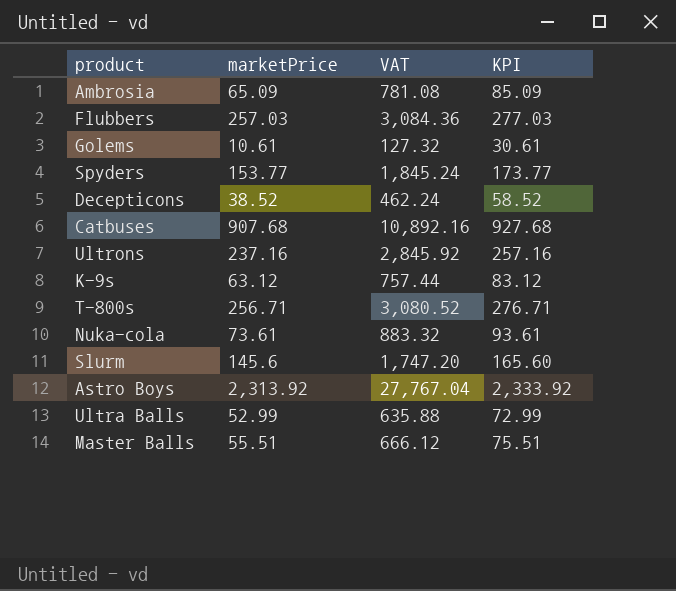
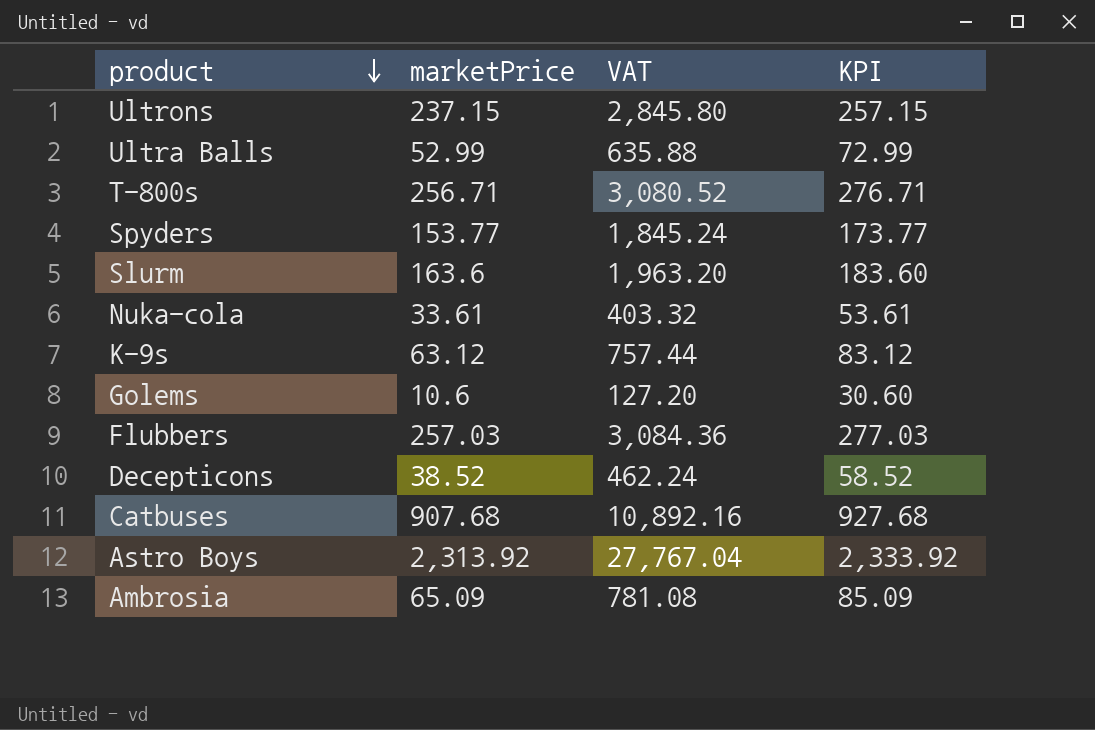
row order: none -> product descending
row Master Balls: 55.51 | 666.12 | 75.51 -> none
Ultrons | marketPrice: 237.16 -> 237.15
Ultrons | VAT: 2,845.92 -> 2,845.80
Ultrons | KPI: 257.16 -> 257.15
Slurm | marketPrice: 145.6 -> 163.6
Slurm | VAT: 1,747.20 -> 1,963.20
Slurm | KPI: 165.60 -> 183.60
Nuka-cola | marketPrice: 73.61 -> 33.61
Nuka-cola | VAT: 883.32 -> 403.32
Nuka-cola | KPI: 93.61 -> 53.61
Golems | marketPrice: 10.61 -> 10.6
Golems | VAT: 127.32 -> 127.20
Golems | KPI: 30.61 -> 30.60

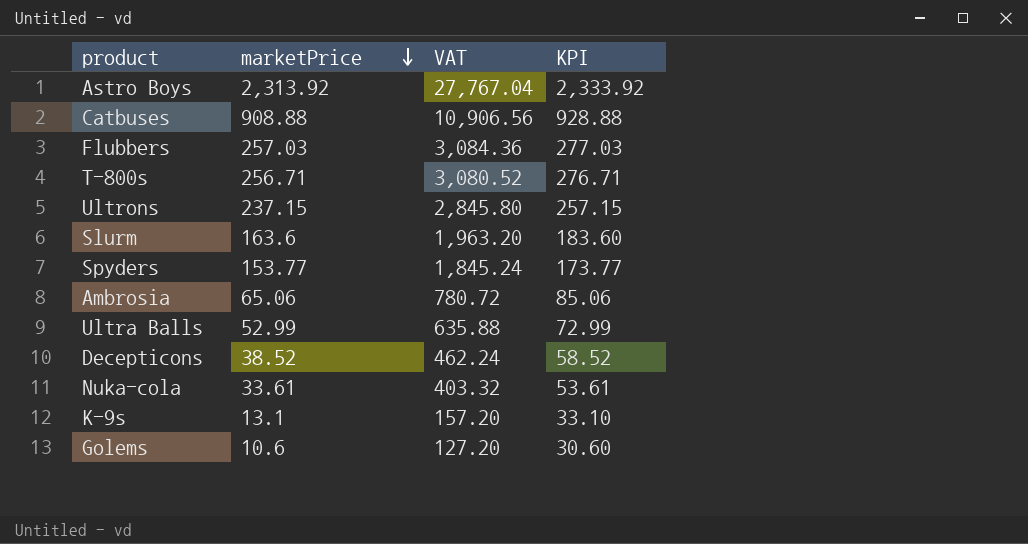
row order: product descending -> marketPrice descending
Catbuses | marketPrice: 907.68 -> 908.88
Catbuses | VAT: 10,892.16 -> 10,906.56
Catbuses | KPI: 927.68 -> 928.88
Ambrosia | marketPrice: 65.09 -> 65.06
Ambrosia | VAT: 781.08 -> 780.72
Ambrosia | KPI: 85.09 -> 85.06
K-9s | marketPrice: 63.12 -> 13.1
K-9s | VAT: 757.44 -> 157.20
K-9s | KPI: 83.12 -> 33.10

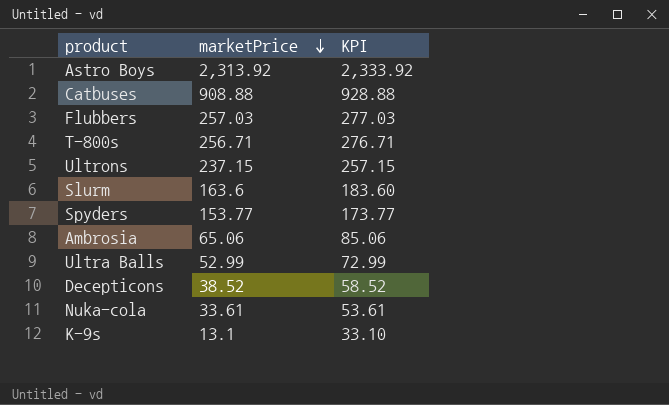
column VAT | formula: [marketPrice] * 12 -> none
row Golems: 10.6 | 127.20 | 30.60 -> none

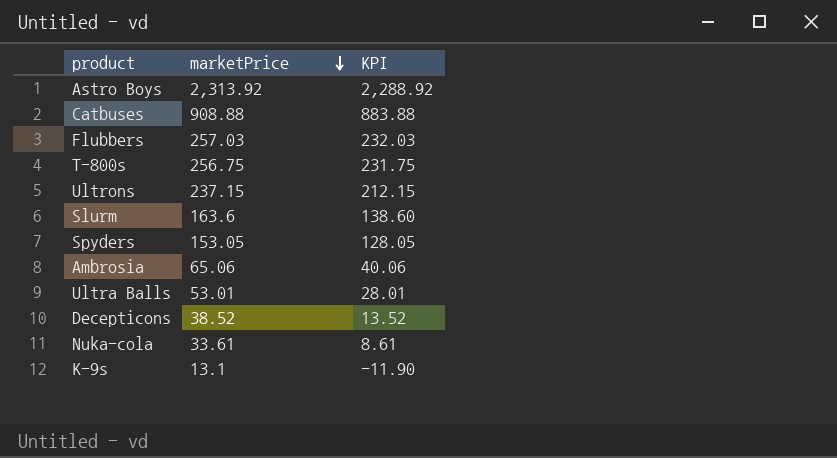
column KPI | formula: [marketPrice] + 20 -> [marketPrice] - 25
T-800s | marketPrice: 256.71 -> 256.75
Spyders | marketPrice: 153.77 -> 153.05
Ultra Balls | marketPrice: 52.99 -> 53.01

